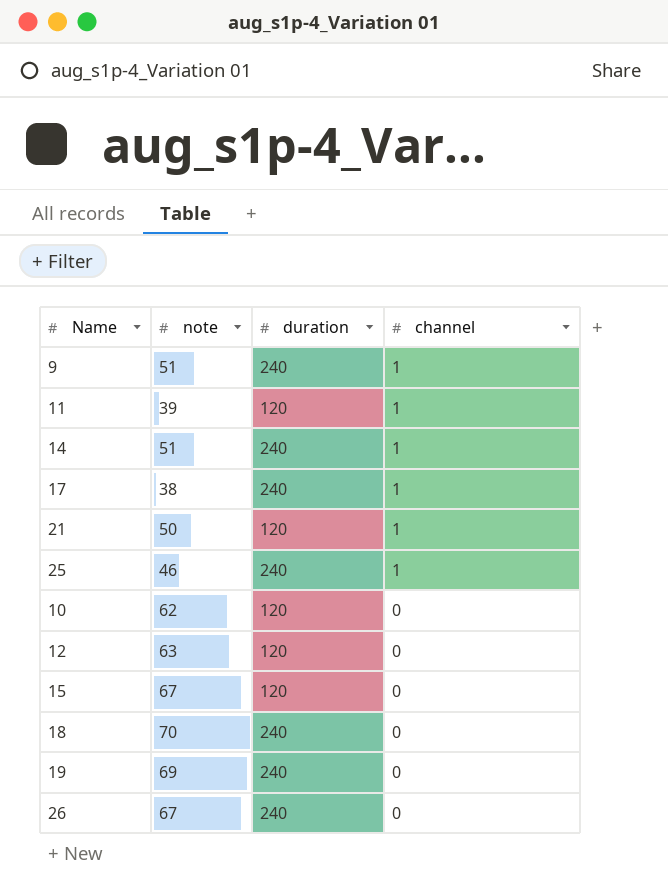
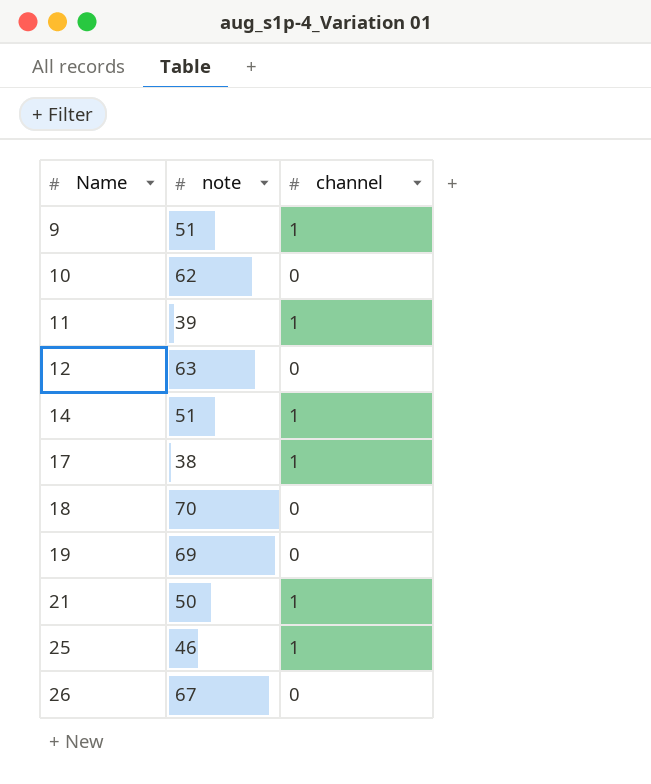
row order: channel descending -> Name ascending
column duration | position: 3 -> none
row 15: 67 | 120 | 0 -> none

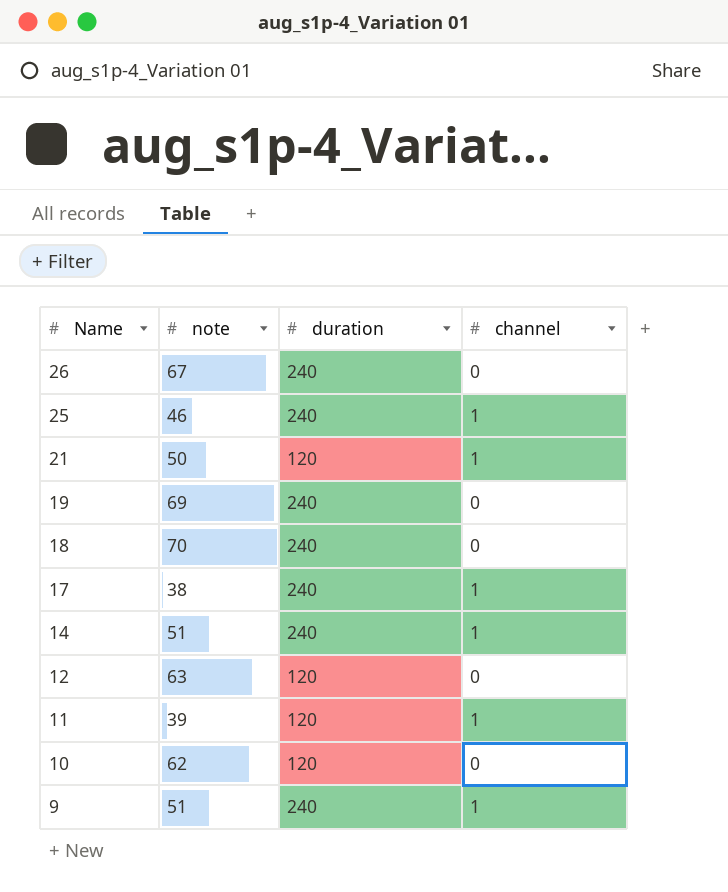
row order: Name ascending -> Name descending
column duration | position: none -> 3

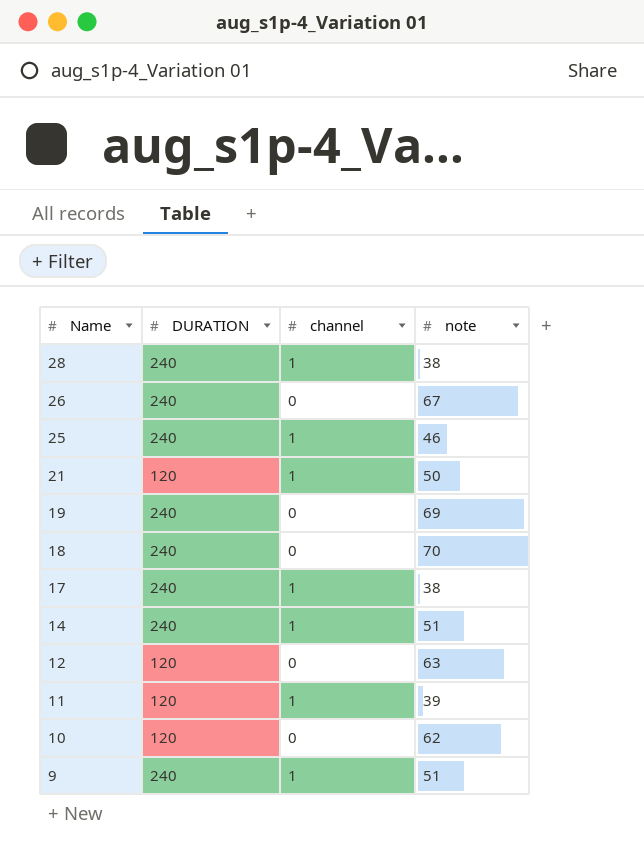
column name: duration -> DURATION
column note | position: 2 -> 4
row 28: none -> 240 | 1 | 38

